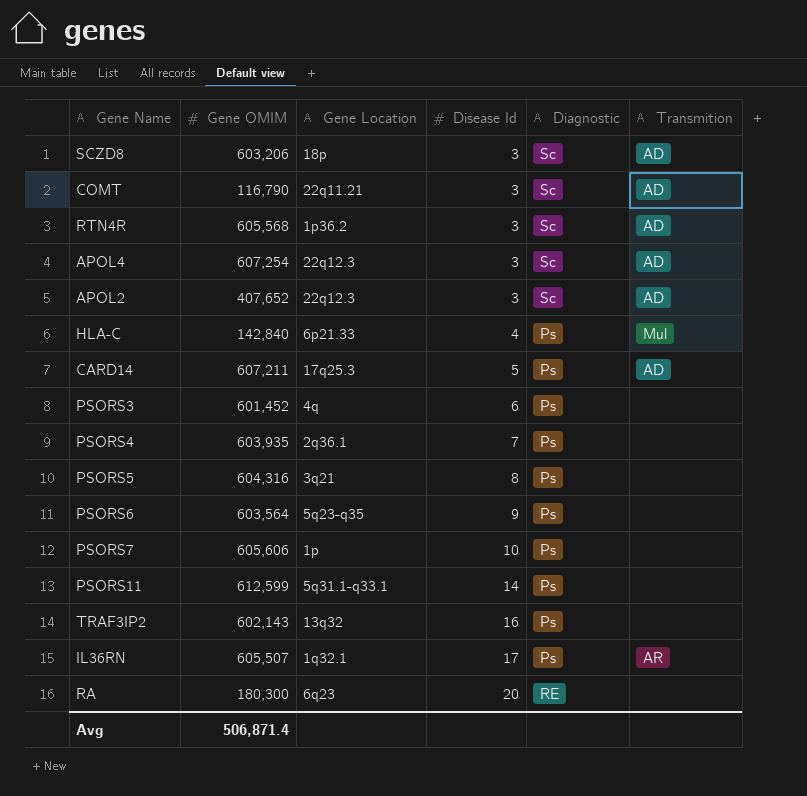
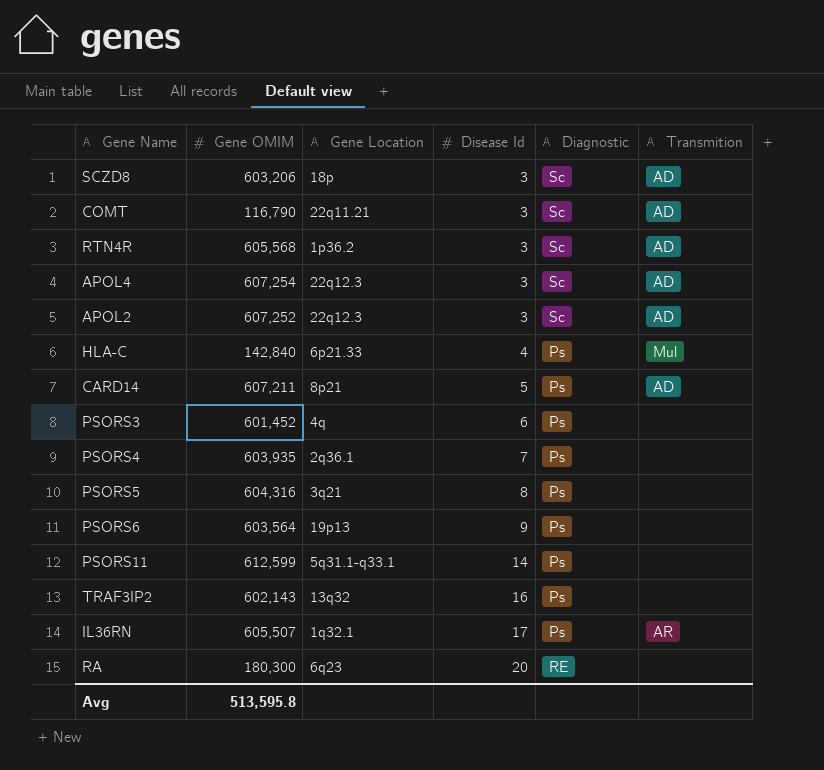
row PSORS7: 605,606 | 1p | 10 | Ps | none -> none
APOL2 | Gene OMIM: 407,652 -> 607,252
CARD14 | Gene Location: 17q25.3 -> 8p21
PSORS6 | Gene Location: 5q23-q35 -> 19p13
Avg | Gene OMIM: 506,871.4 -> 513,595.8

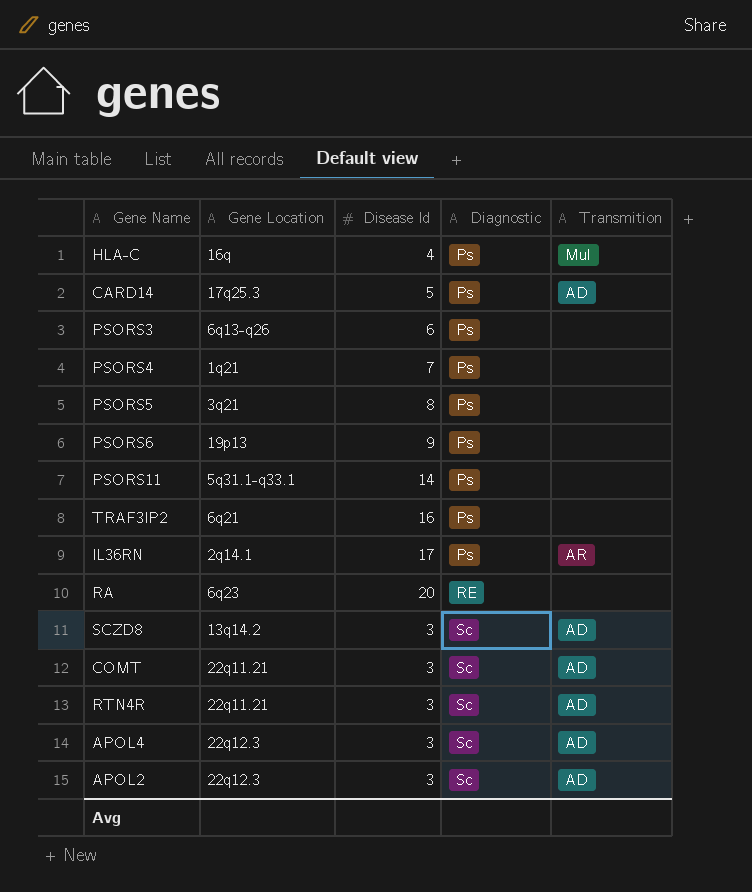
row order: Disease Id ascending -> Diagnostic ascending
column Gene OMIM | position: 2 -> none
HLA-C | Gene Location: 6p21.33 -> 16q
CARD14 | Gene Location: 8p21 -> 17q25.3
PSORS3 | Gene Location: 4q -> 6q13-q26
PSORS4 | Gene Location: 2q36.1 -> 1q21
TRAF3IP2 | Gene Location: 13q32 -> 6q21
IL36RN | Gene Location: 1q32.1 -> 2q14.1
SCZD8 | Gene Location: 18p -> 13q14.2
RTN4R | Gene Location: 1p36.2 -> 22q11.21

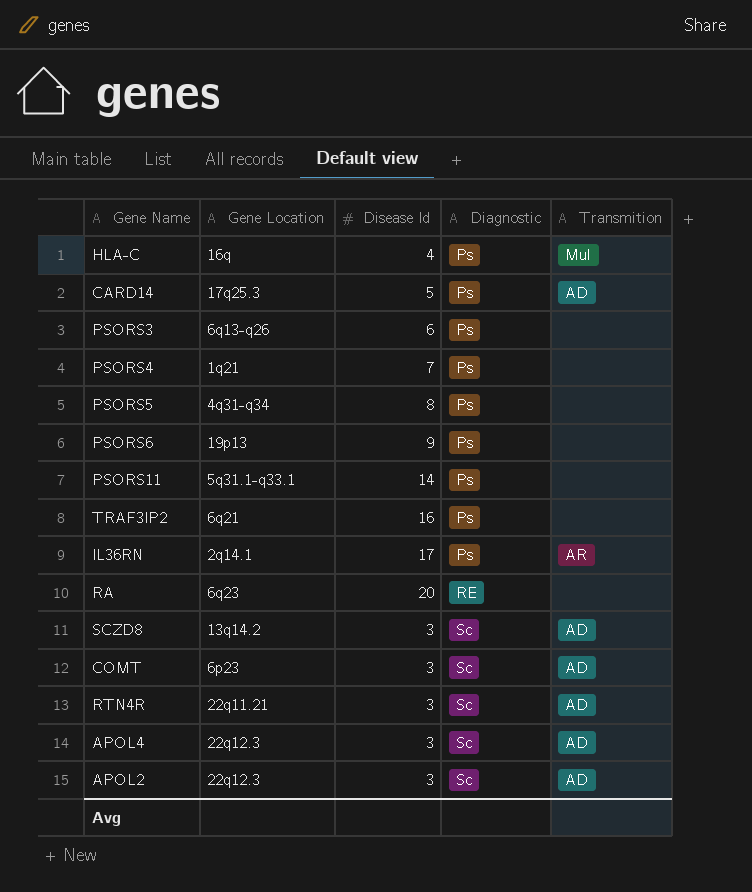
PSORS5 | Gene Location: 3q21 -> 4q31-q34
COMT | Gene Location: 22q11.21 -> 6p23

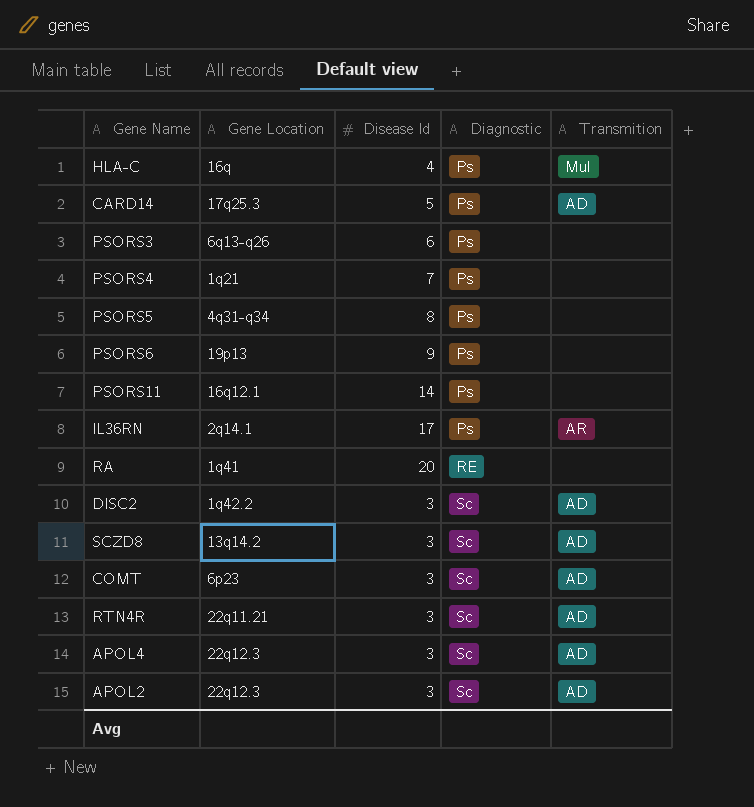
row TRAF3IP2: 6q21 | 16 | Ps | none -> none
PSORS11 | Gene Location: 5q31.1-q33.1 -> 16q12.1
RA | Gene Location: 6q23 -> 1q41
row DISC2: none -> 1q42.2 | 3 | Sc | AD

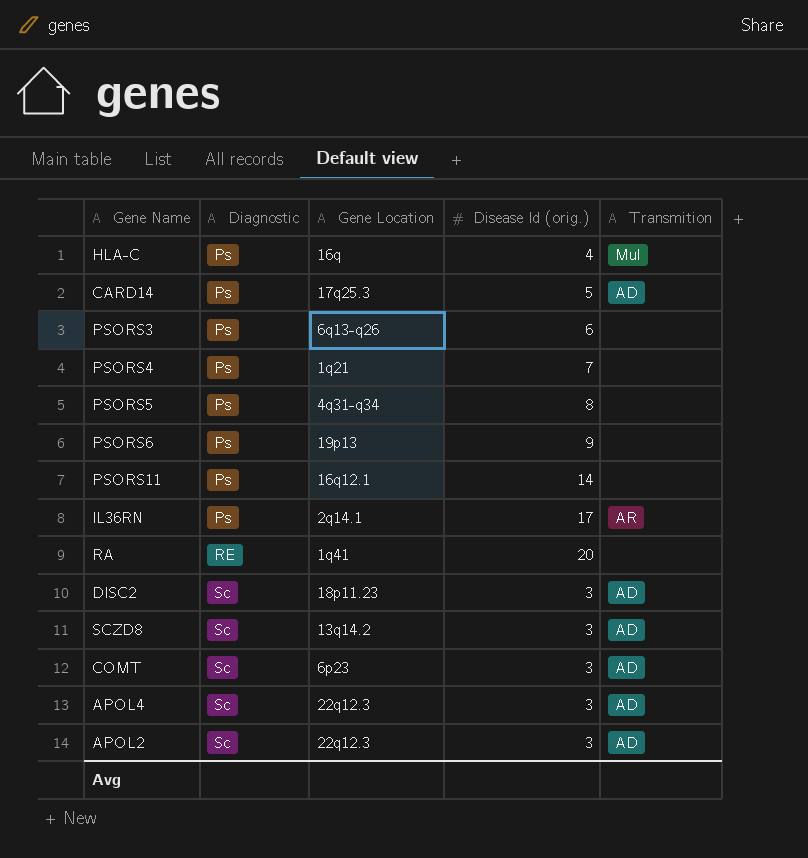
column Diagnostic | position: 4 -> 2
column name: Disease Id -> Disease Id (orig.)
row RTN4R: 22q11.21 | 3 | Sc | AD -> none
DISC2 | Gene Location: 1q42.2 -> 18p11.23

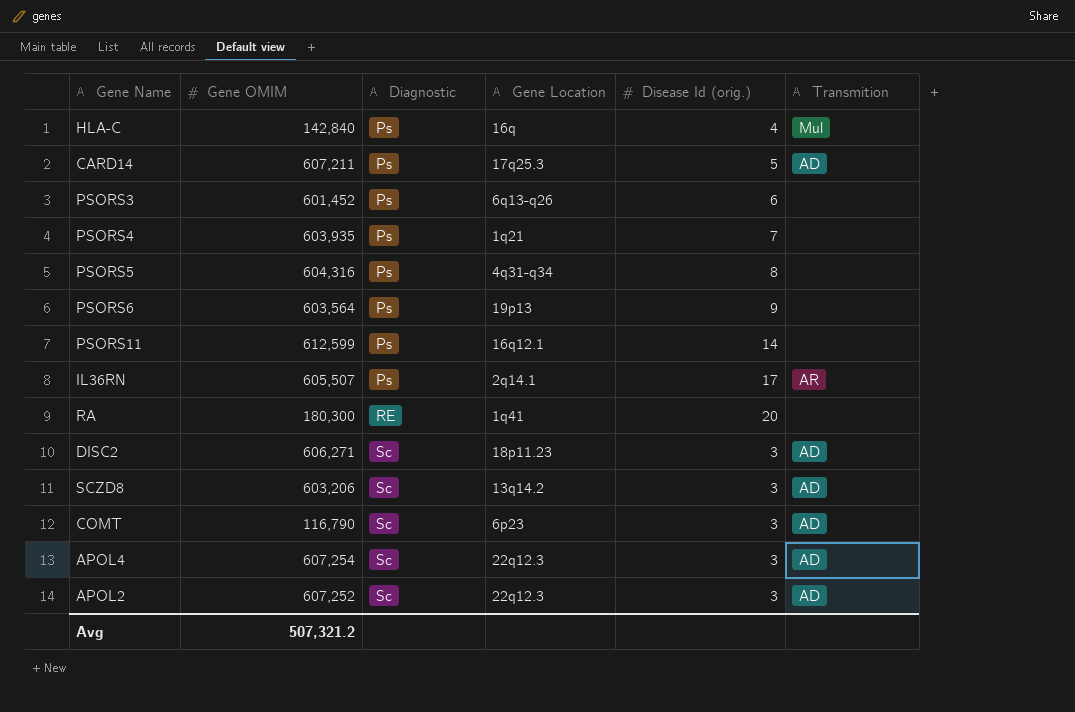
column Gene OMIM | position: none -> 2

